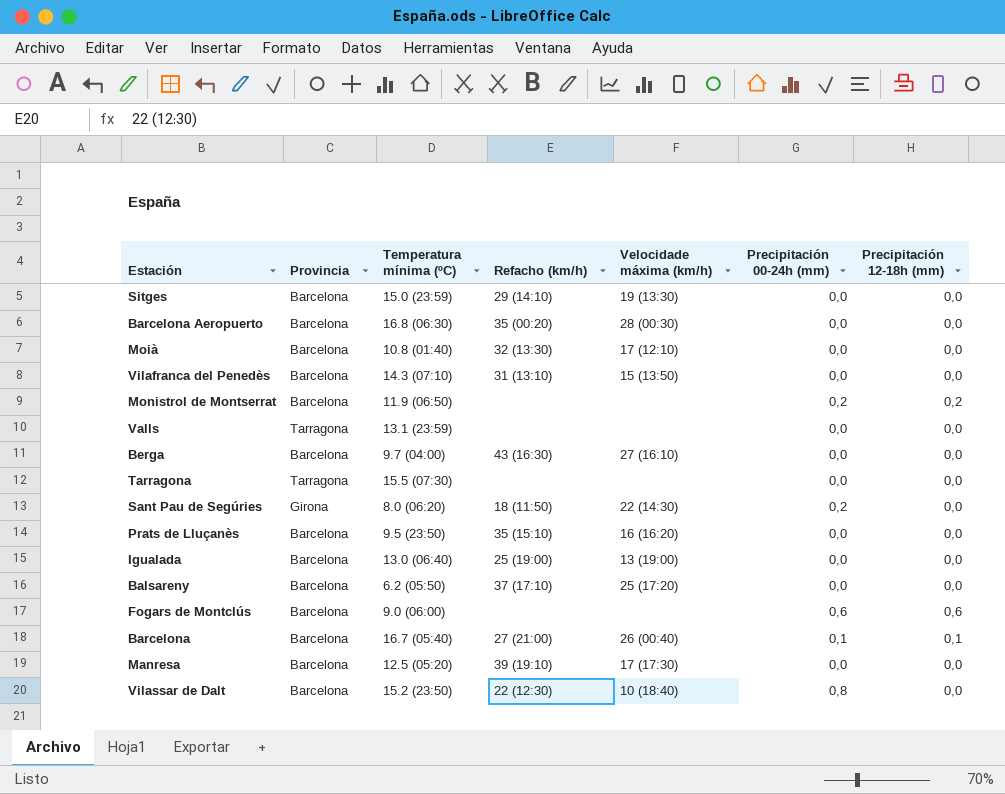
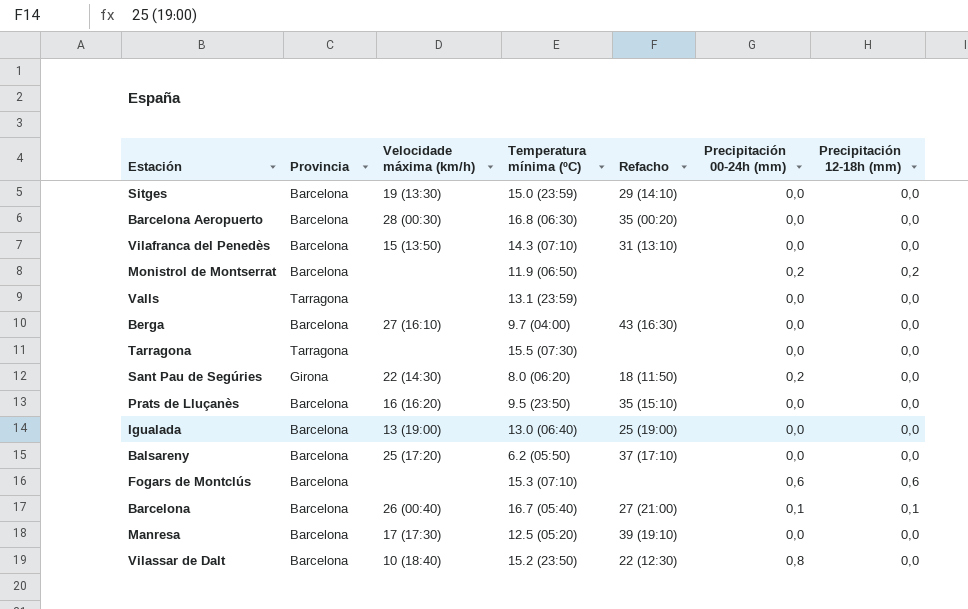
column Velocidade máxima (km/h) | position: 5 -> 3
column name: Refacho (km/h) -> Refacho
row Moià: Barcelona | 10.8 (01:40) | 32 (13:30) | 17 (12:10) | 0,0 | 0,0 -> none
Fogars de Montclús | Temperatura mínima (ºC): 9.0 (06:00) -> 15.3 (07:10)

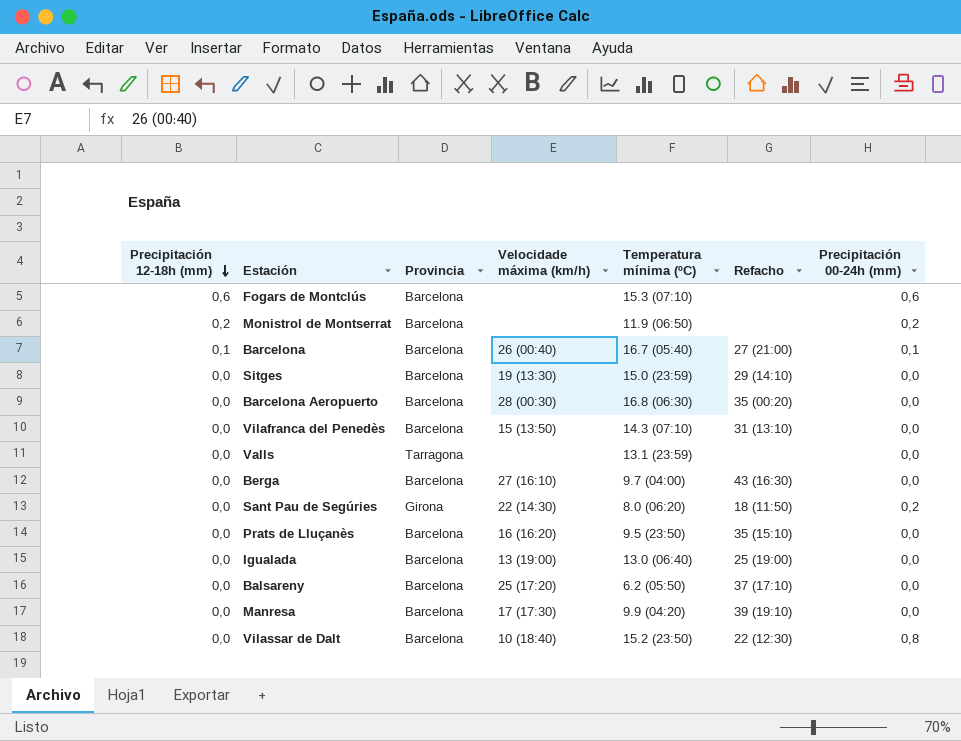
row order: none -> Precipitación 12-18h (mm) descending
column Precipitación 12-18h (mm) | position: 7 -> 1
row Tarragona: Tarragona | none | 15.5 (07:30) | none | 0,0 | 0,0 -> none
Manresa | Temperatura mínima (ºC): 12.5 (05:20) -> 9.9 (04:20)

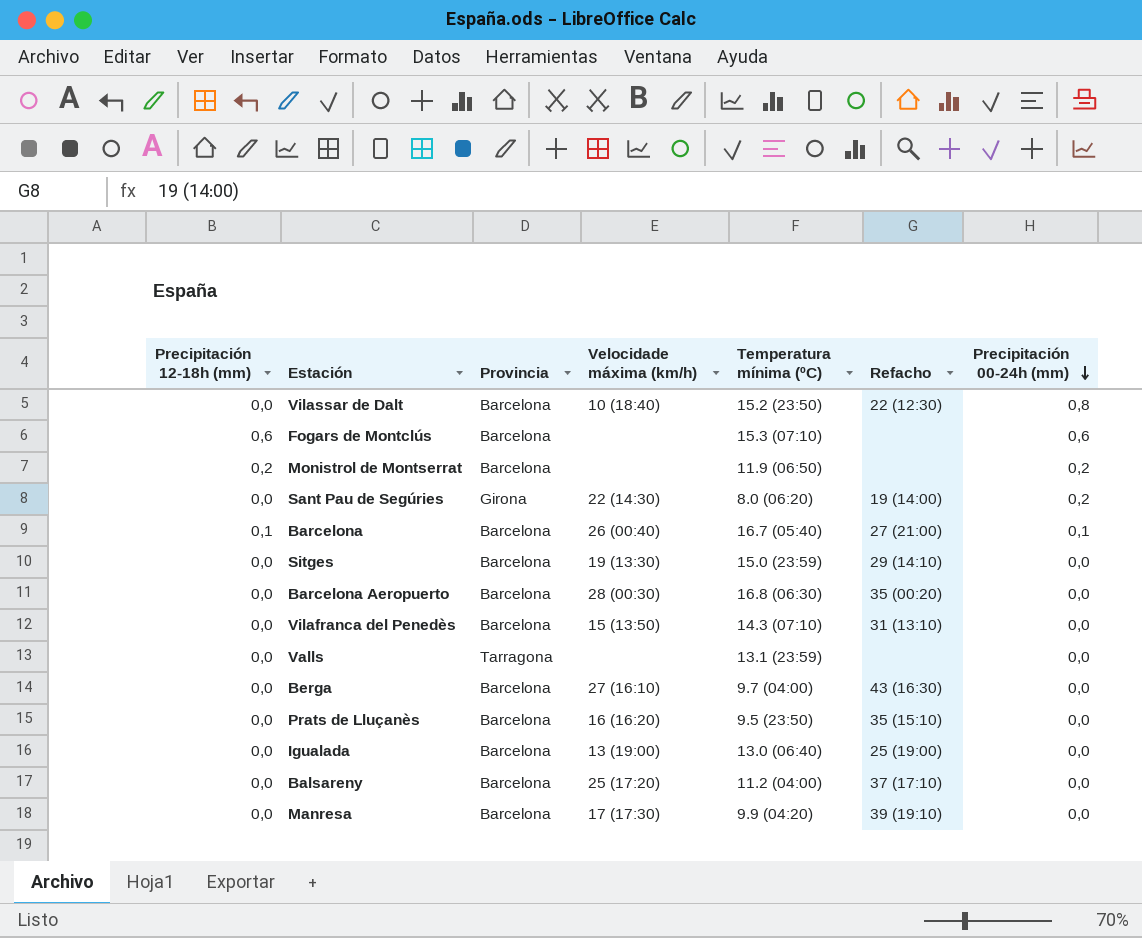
row order: Precipitación 12-18h (mm) descending -> Precipitación 00-24h (mm) descending
Sant Pau de Segúries | Refacho: 18 (11:50) -> 19 (14:00)
Balsareny | Temperatura mínima (ºC): 6.2 (05:50) -> 11.2 (04:00)

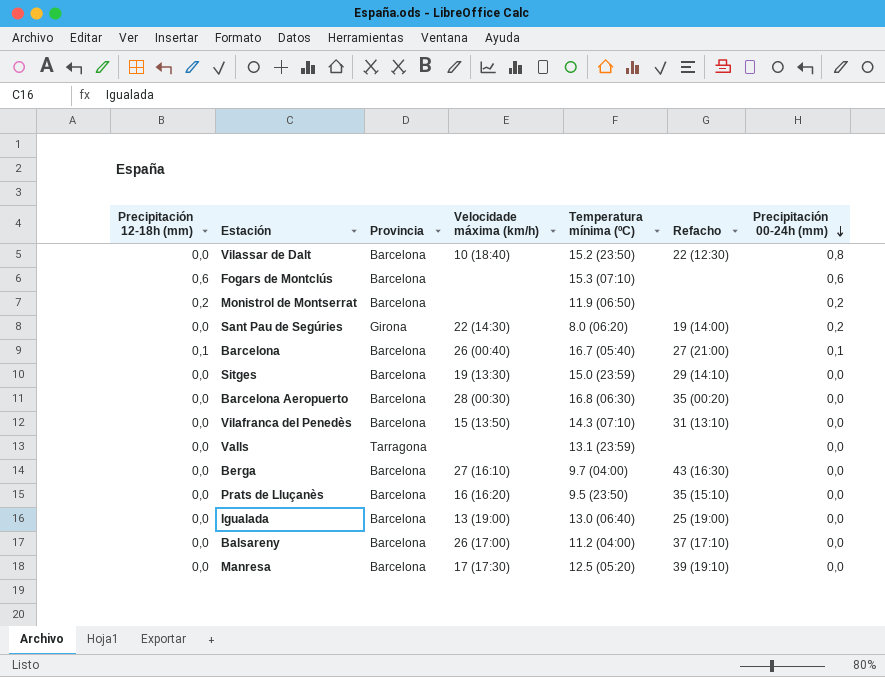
Balsareny | Velocidade máxima (km/h): 25 (17:20) -> 26 (17:00)
Manresa | Temperatura mínima (ºC): 9.9 (04:20) -> 12.5 (05:20)

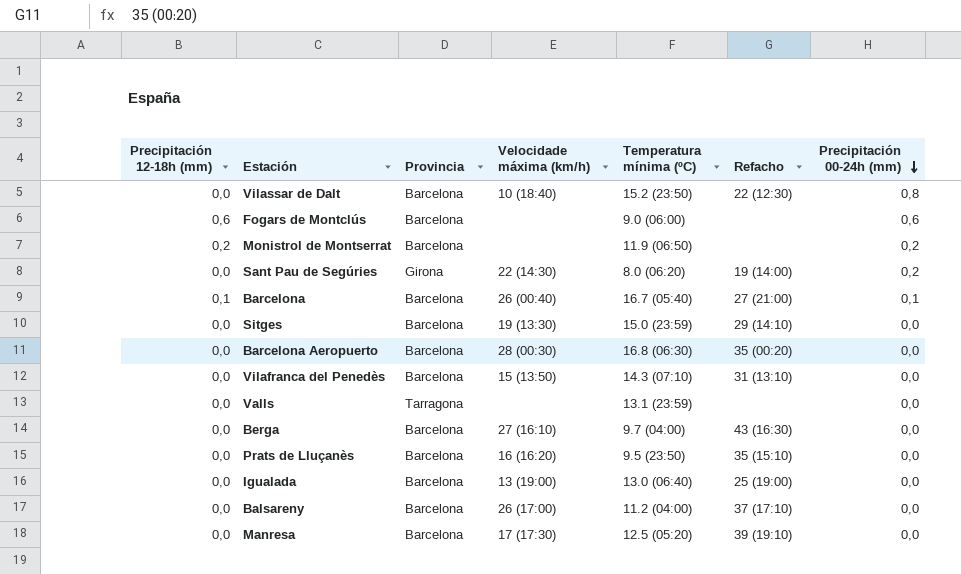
Fogars de Montclús | Temperatura mínima (ºC): 15.3 (07:10) -> 9.0 (06:00)

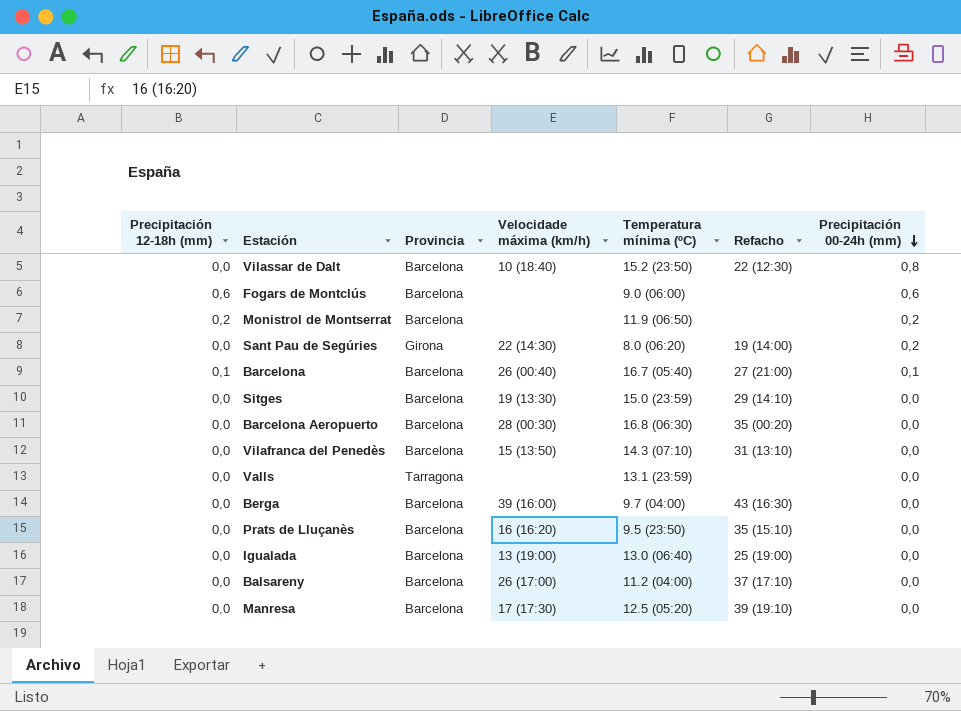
Berga | Velocidade máxima (km/h): 27 (16:10) -> 39 (16:00)

